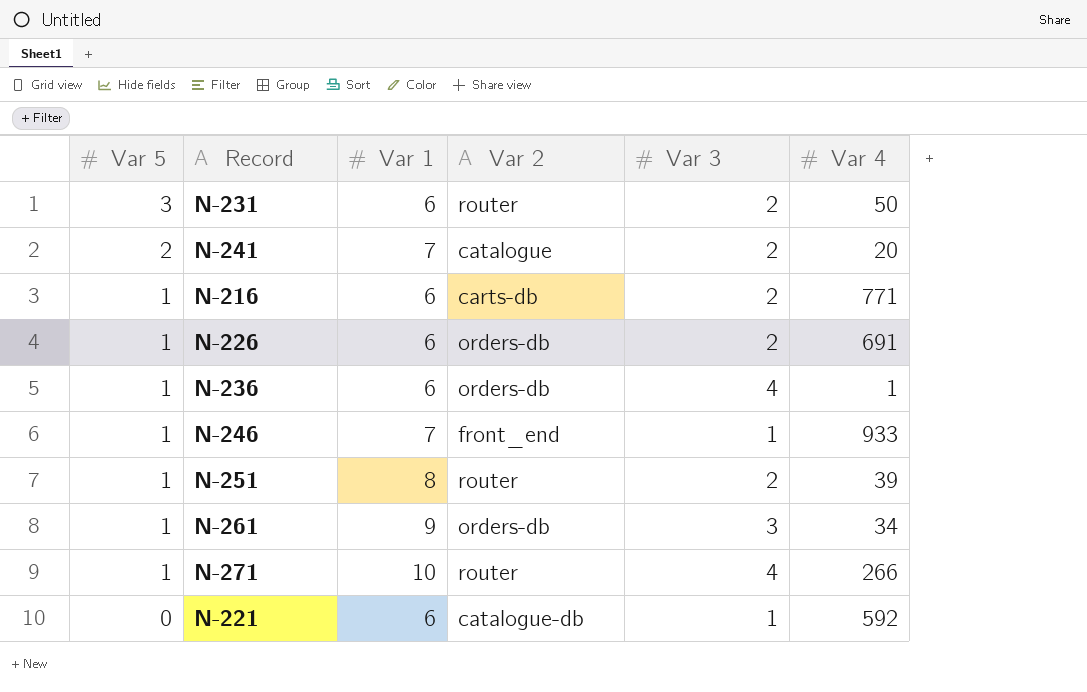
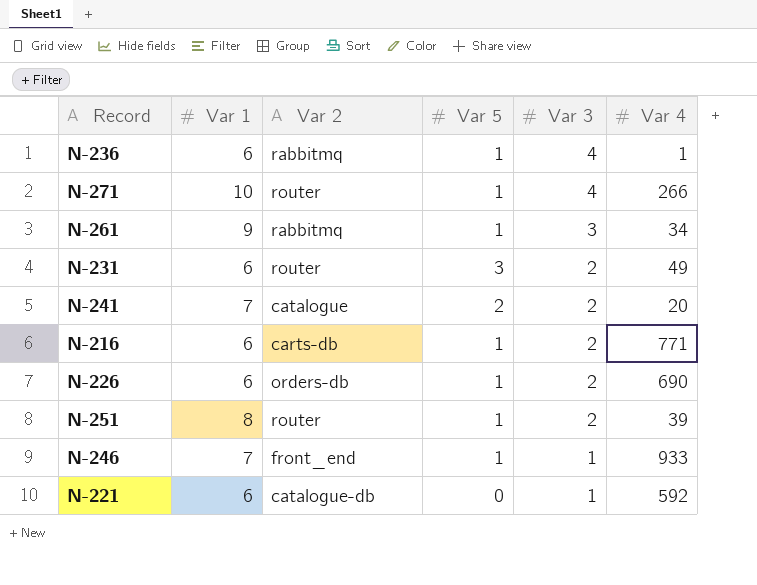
row order: Var 5 descending -> Var 3 descending
column Var 5 | position: 1 -> 4
N-236 | Var 2: orders-db -> rabbitmq
N-261 | Var 2: orders-db -> rabbitmq
N-231 | Var 4: 50 -> 49
N-226 | Var 4: 691 -> 690

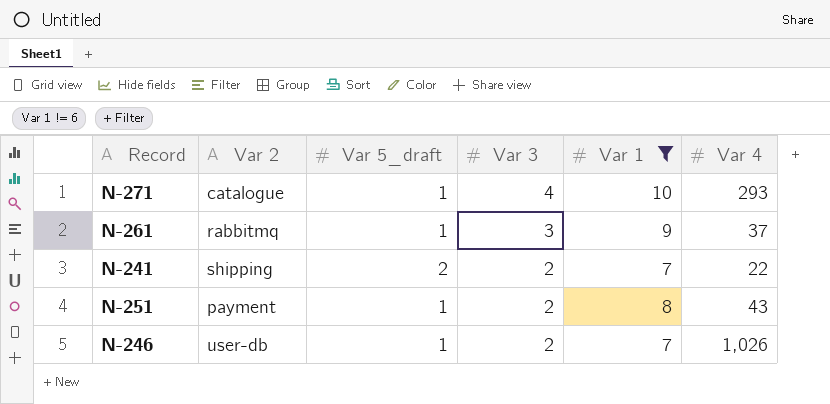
filter: none -> Var 1 != 6
column name: Var 5 -> Var 5_draft
column Var 1 | position: 2 -> 5
N-271 | Var 2: router -> catalogue
N-271 | Var 4: 266 -> 293
N-261 | Var 4: 34 -> 37
N-241 | Var 2: catalogue -> shipping
N-241 | Var 4: 20 -> 22
N-251 | Var 2: router -> payment
N-251 | Var 4: 39 -> 43
N-246 | Var 2: front_end -> user-db
N-246 | Var 3: 1 -> 2
N-246 | Var 4: 933 -> 1,026

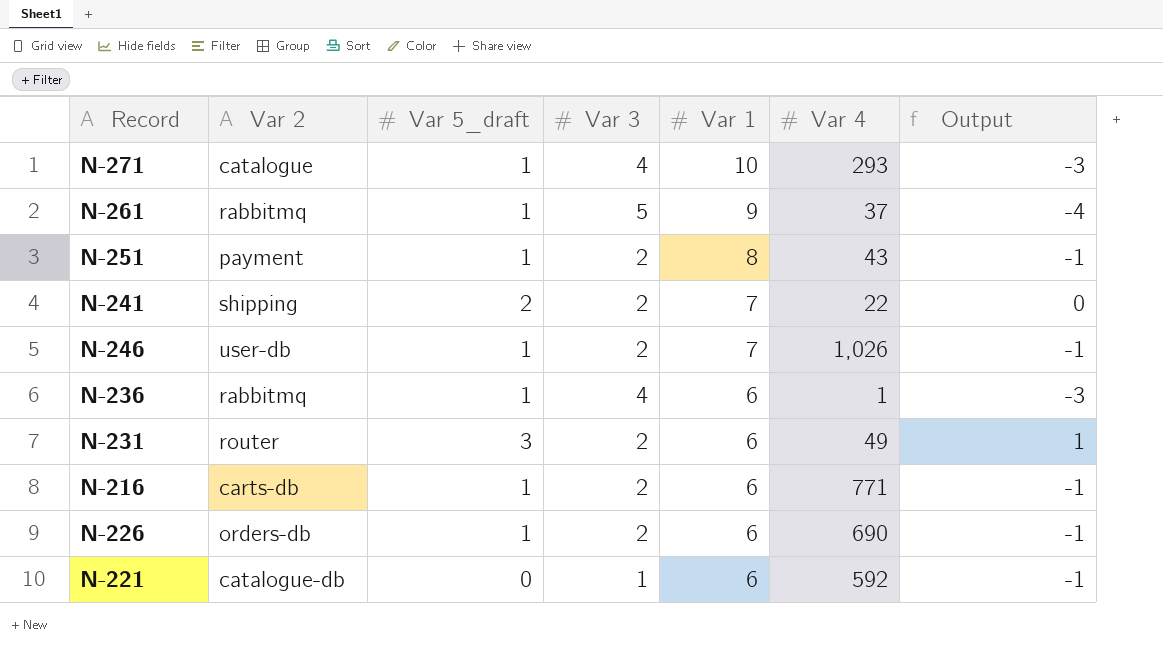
filter: Var 1 != 6 -> none
row order: Var 3 descending -> Var 1 descending
column Output | formula: none -> [Var 5_draft] - [Var 3]
N-261 | Var 3: 3 -> 5

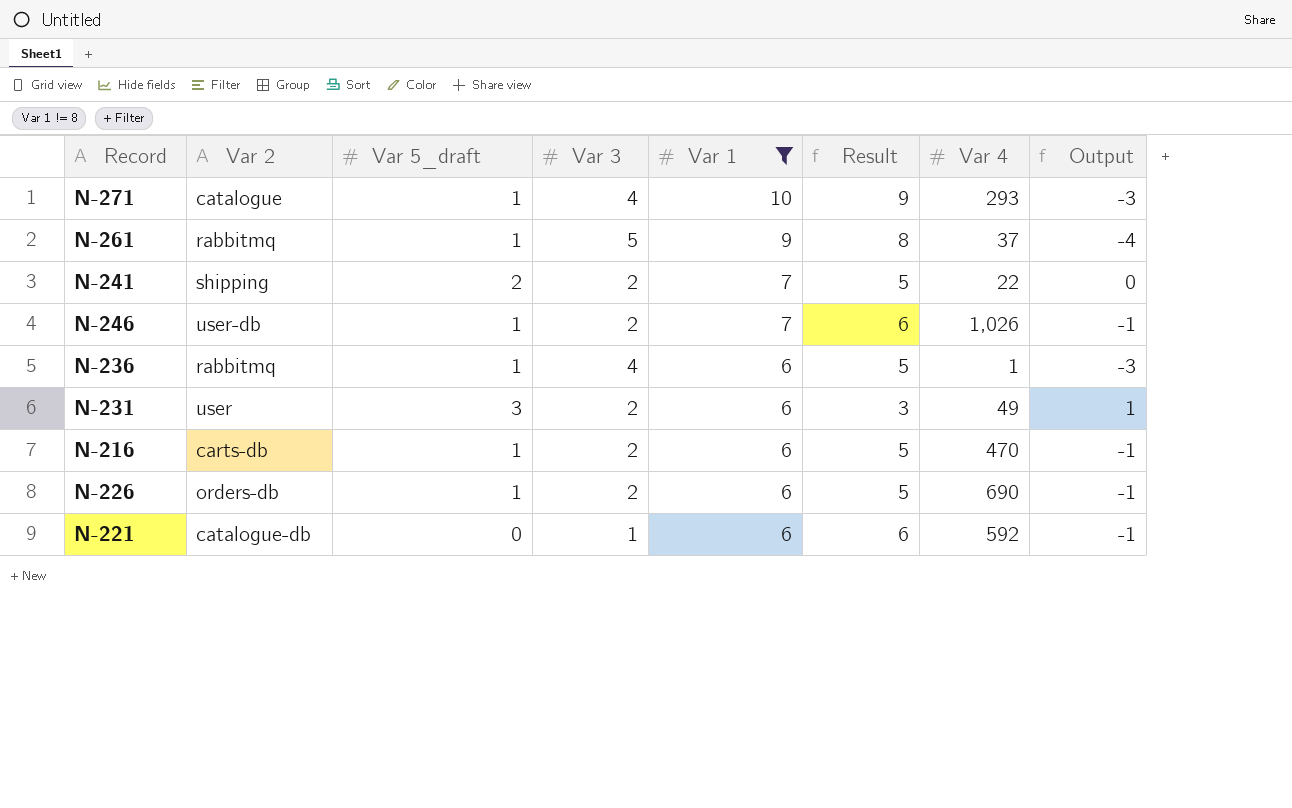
filter: none -> Var 1 != 8
column Result | formula: none -> [Var 1] - [Var 5_draft]
N-231 | Var 2: router -> user
N-216 | Var 4: 771 -> 470

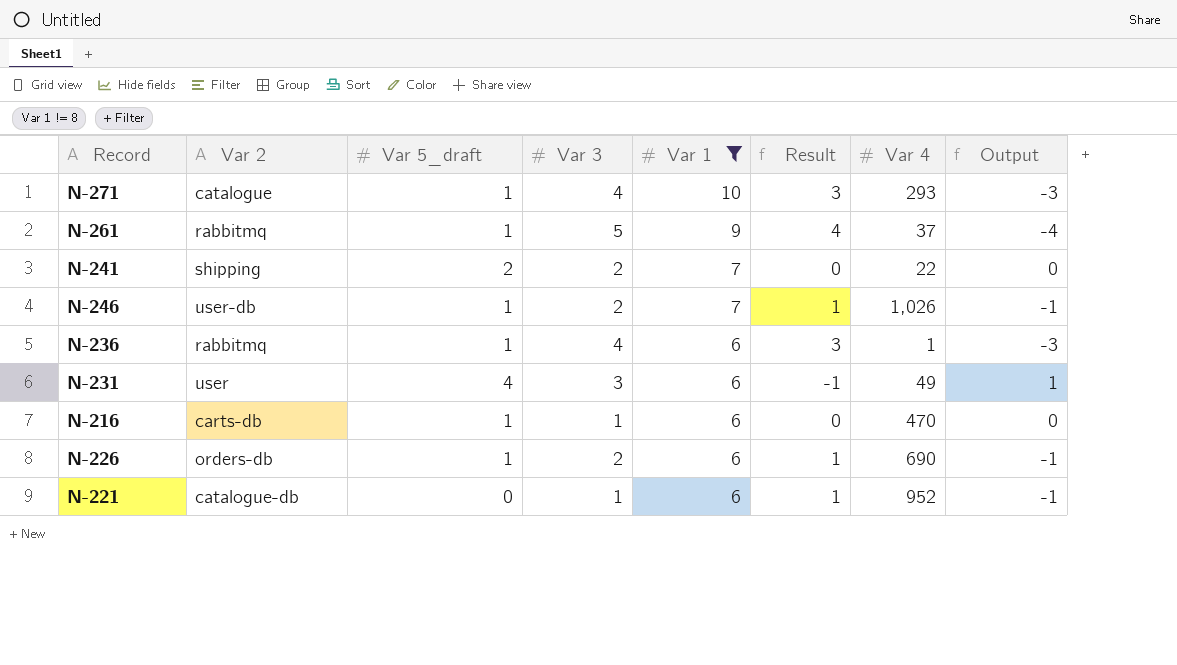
column Result | formula: [Var 1] - [Var 5_draft] -> [Var 3] - [Var 5_draft]
N-231 | Var 5_draft: 3 -> 4
N-231 | Var 3: 2 -> 3
N-216 | Var 3: 2 -> 1
N-216 | Output: -1 -> 0
N-221 | Var 4: 592 -> 952

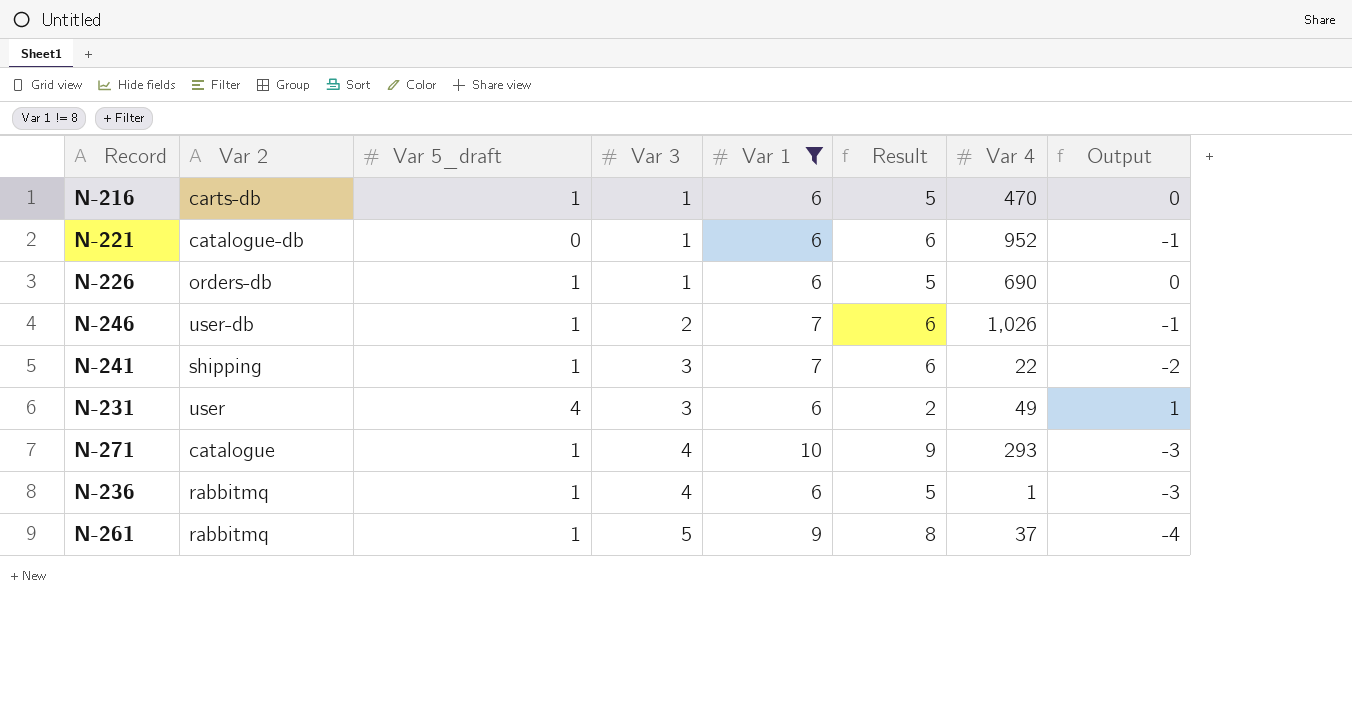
row order: Var 1 descending -> Var 3 ascending
column Result | formula: [Var 3] - [Var 5_draft] -> [Var 1] - [Var 5_draft]
N-226 | Var 3: 2 -> 1
N-226 | Output: -1 -> 0
N-241 | Var 5_draft: 2 -> 1
N-241 | Var 3: 2 -> 3
N-241 | Output: 0 -> -2

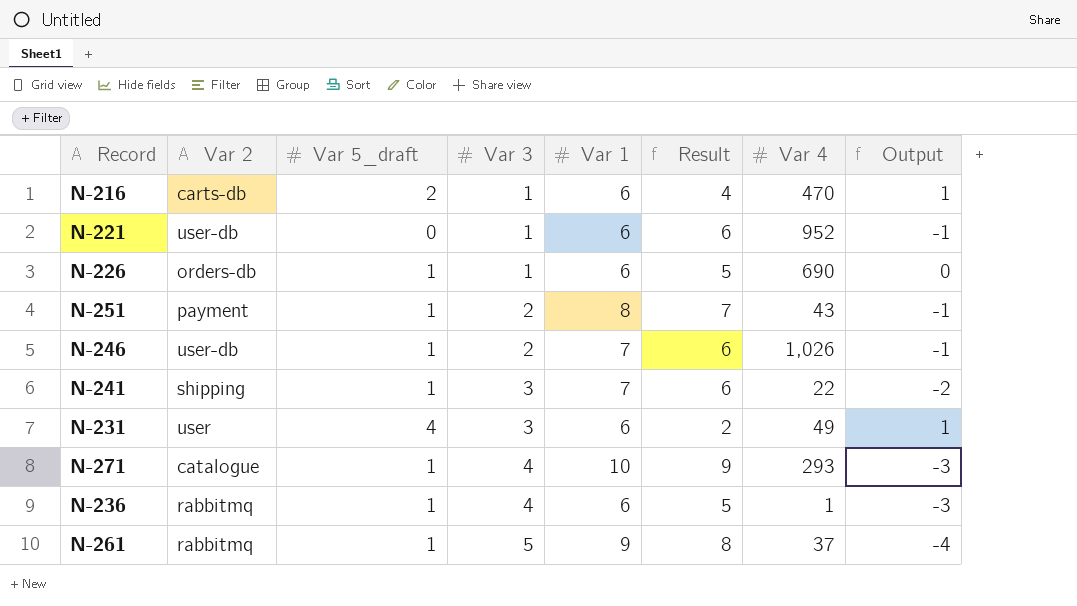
filter: Var 1 != 8 -> none
N-216 | Var 5_draft: 1 -> 2
N-216 | Result: 5 -> 4
N-216 | Output: 0 -> 1
N-221 | Var 2: catalogue-db -> user-db

